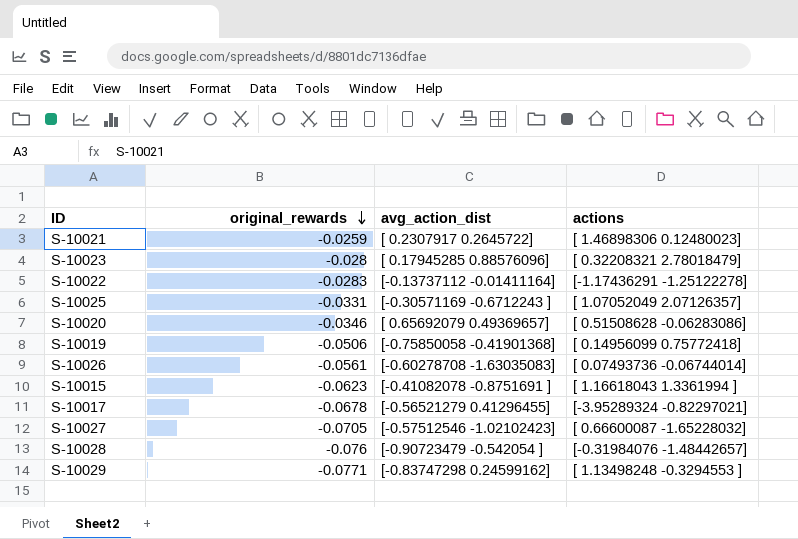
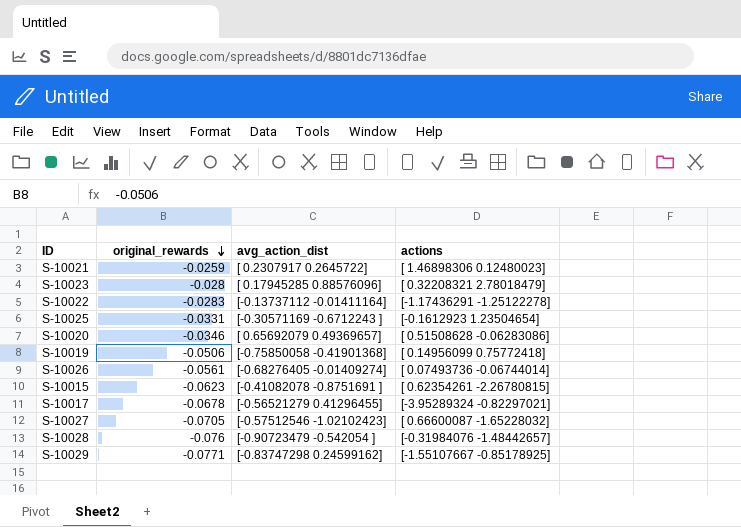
S-10025 | actions: [ 1.07052049 2.07126357] -> [-0.1612923 1.23504654]
S-10026 | avg_action_dist: [-0.60278708 -1.63035083] -> [-0.68276405 -0.01409274]
S-10015 | actions: [ 1.16618043 1.3361994 ] -> [ 0.62354261 -2.26780815]
S-10029 | actions: [ 1.13498248 -0.3294553 ] -> [-1.55107667 -0.85178925]

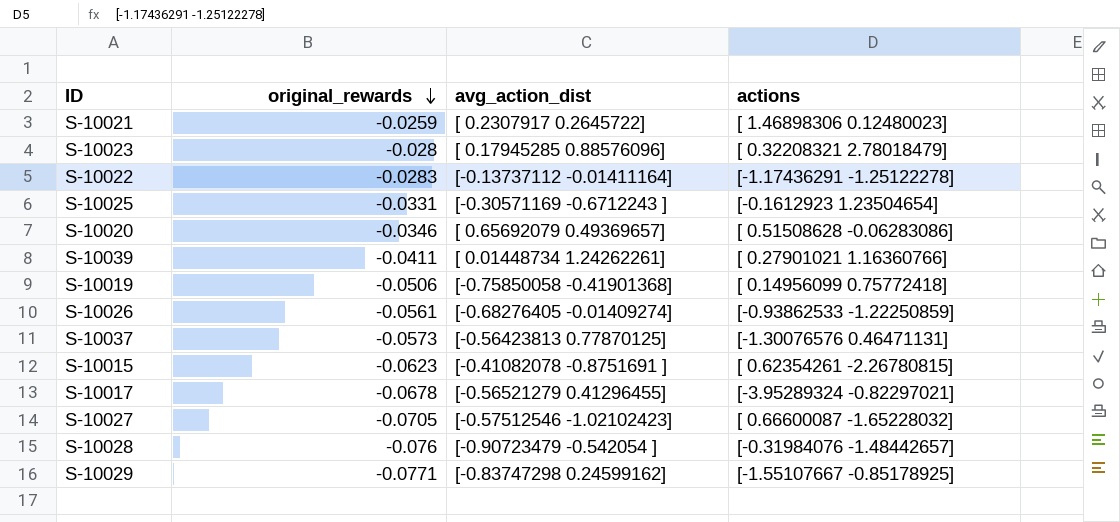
row S-10039: none -> -0.0411 | [ 0.01448734 1.24262261] | [ 0.27901021 1.16360766]
S-10026 | actions: [ 0.07493736 -0.06744014] -> [-0.93862533 -1.22250859]
row S-10037: none -> -0.0573 | [-0.56423813 0.77870125] | [-1.30076576 0.46471131]

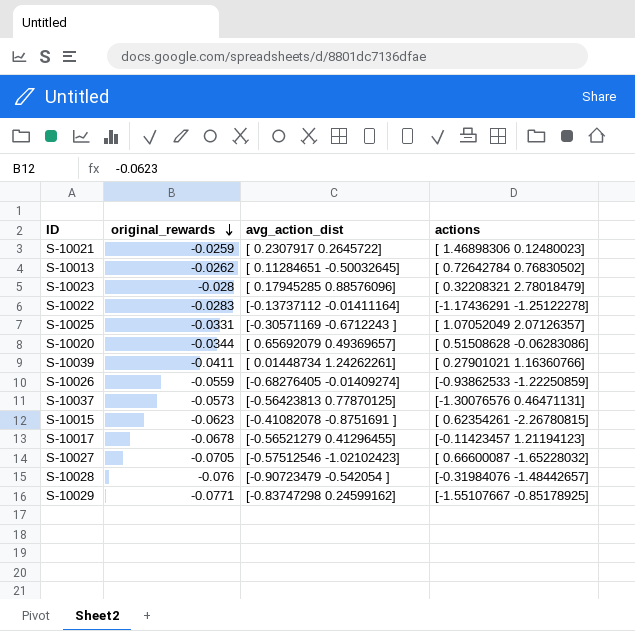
row S-10019: -0.0506 | [-0.75850058 -0.41901368] | [ 0.14956099 0.75772418] -> none
row S-10013: none -> -0.0262 | [ 0.11284651 -0.50032645] | [ 0.72642784 0.76830502]
S-10025 | actions: [-0.1612923 1.23504654] -> [ 1.07052049 2.07126357]
S-10020 | original_rewards: -0.0346 -> -0.0344
S-10026 | original_rewards: -0.0561 -> -0.0559
S-10017 | actions: [-3.95289324 -0.82297021] -> [-0.11423457 1.21194123]

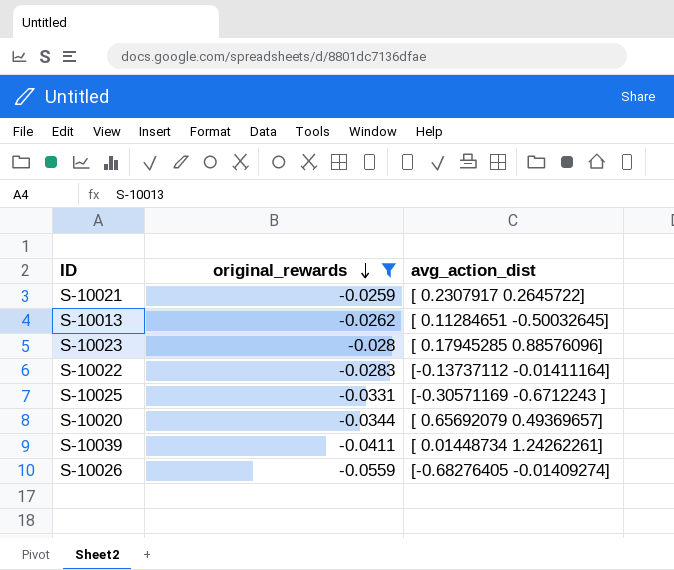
filter: none -> original_rewards >= -0.0559
column actions | position: 4 -> none

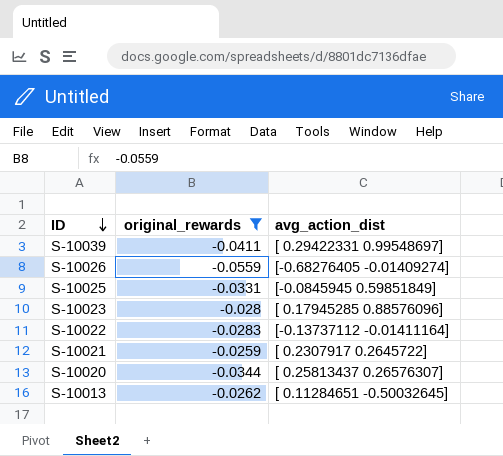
row order: original_rewards descending -> ID descending
S-10039 | avg_action_dist: [ 0.01448734 1.24262261] -> [ 0.29422331 0.99548697]
S-10025 | avg_action_dist: [-0.30571169 -0.6712243 ] -> [-0.0845945 0.59851849]
S-10020 | avg_action_dist: [ 0.65692079 0.49369657] -> [ 0.25813437 0.26576307]

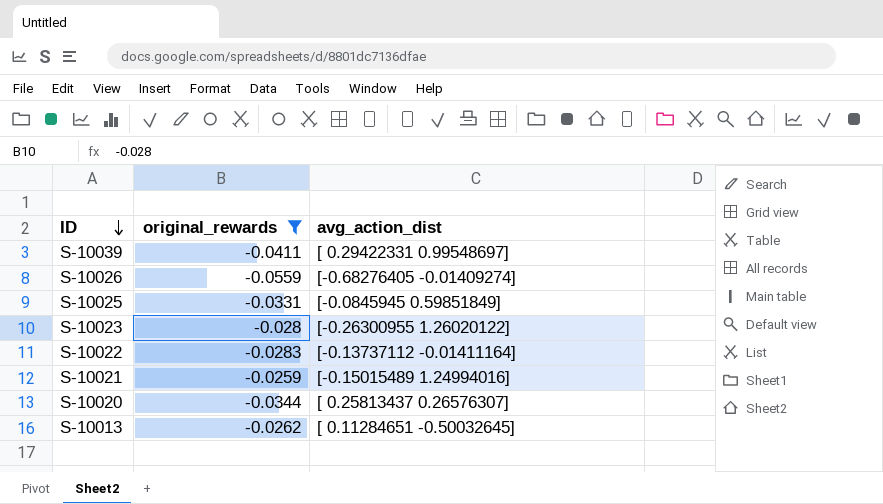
S-10023 | avg_action_dist: [ 0.17945285 0.88576096] -> [-0.26300955 1.26020122]
S-10021 | avg_action_dist: [ 0.2307917 0.2645722] -> [-0.15015489 1.24994016]

